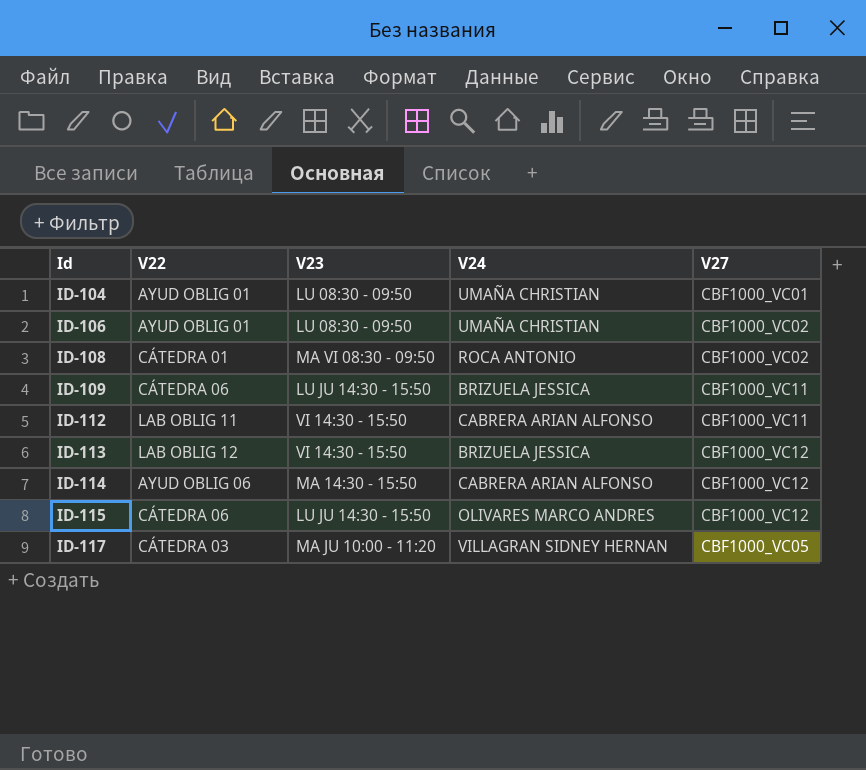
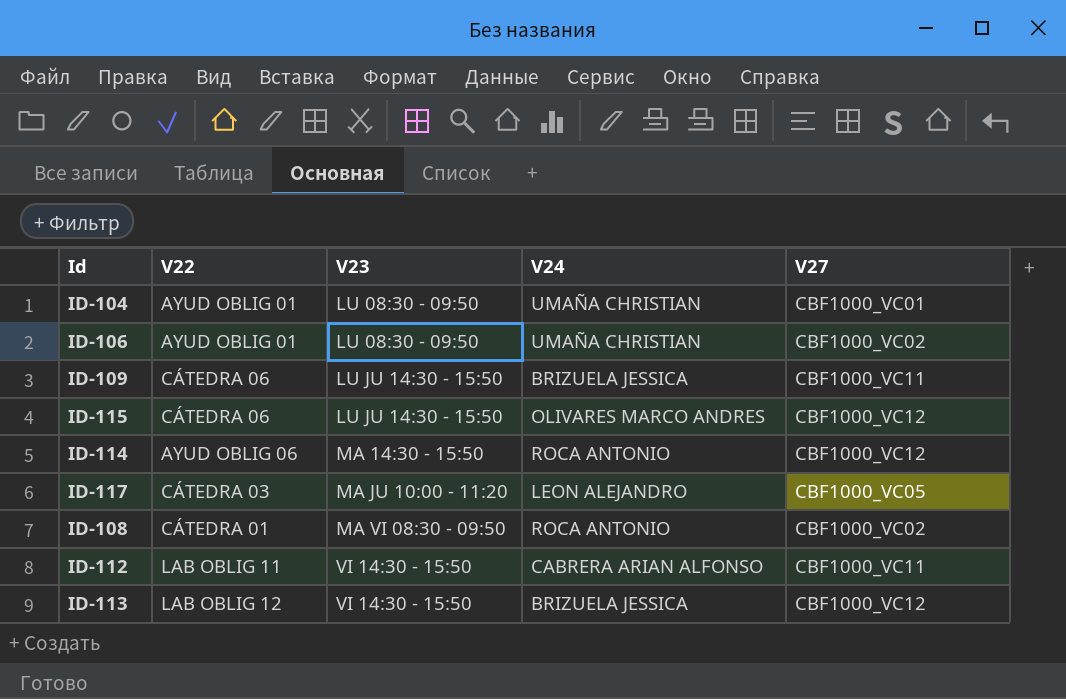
row order: Id ascending -> V23 ascending
ID-114 | V24: CABRERA ARIAN ALFONSO -> ROCA ANTONIO
ID-117 | V24: VILLAGRAN SIDNEY HERNAN -> LEON ALEJANDRO

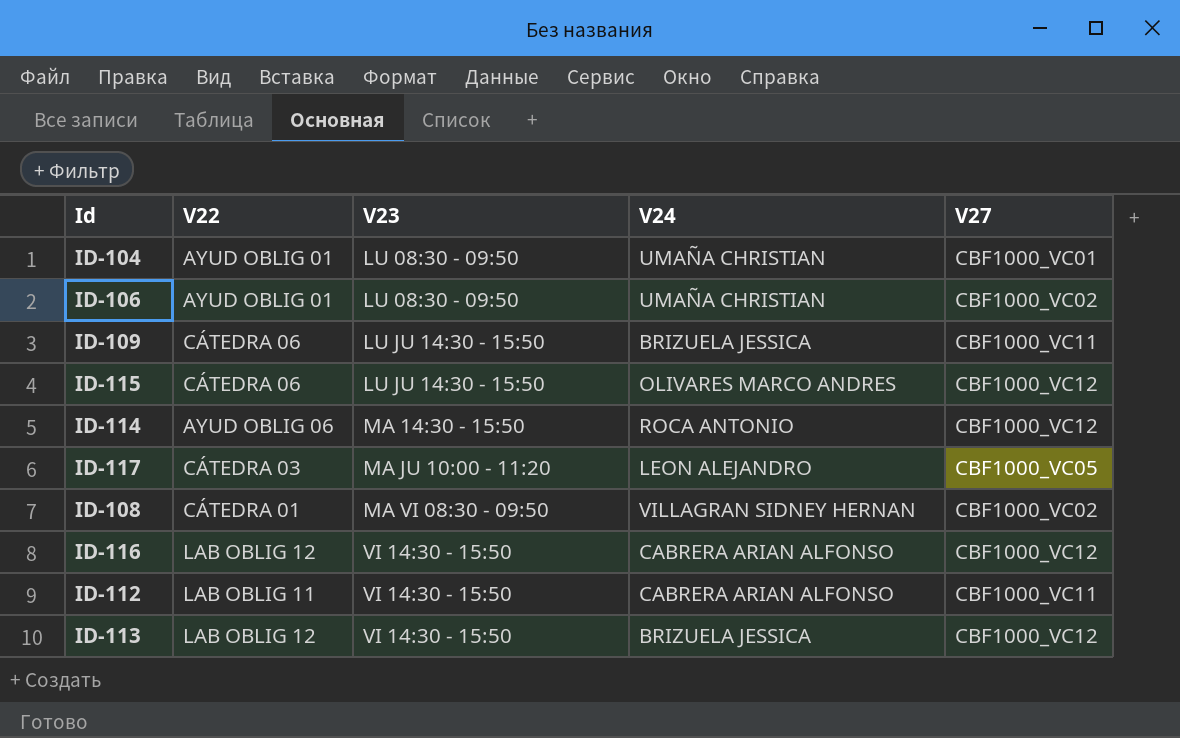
ID-108 | V24: ROCA ANTONIO -> VILLAGRAN SIDNEY HERNAN
row ID-116: none -> LAB OBLIG 12 | VI 14:30 - 15:50 | CABRERA ARIAN ALFONSO | CBF1000_VC12

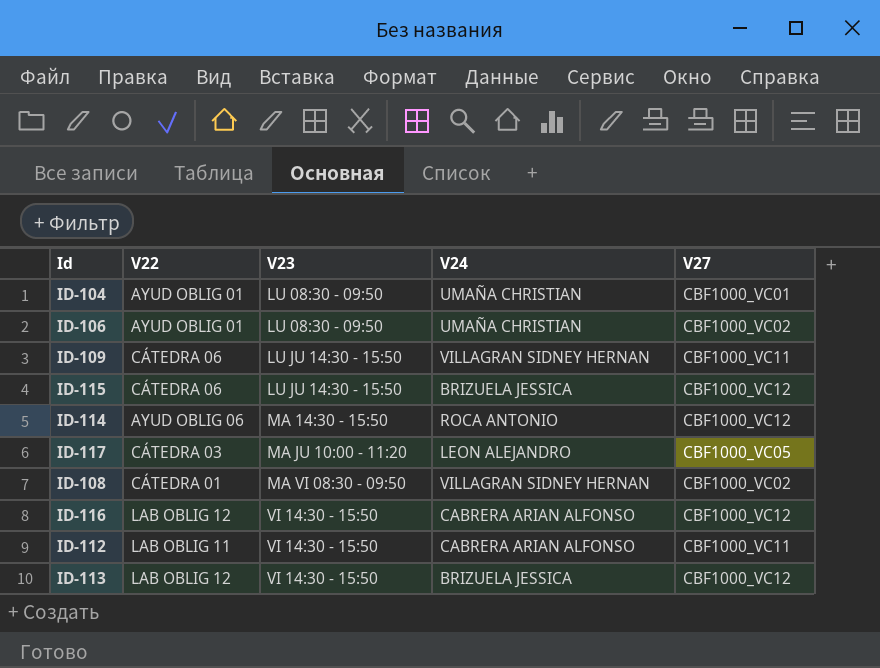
ID-109 | V24: BRIZUELA JESSICA -> VILLAGRAN SIDNEY HERNAN
ID-115 | V24: OLIVARES MARCO ANDRES -> BRIZUELA JESSICA

